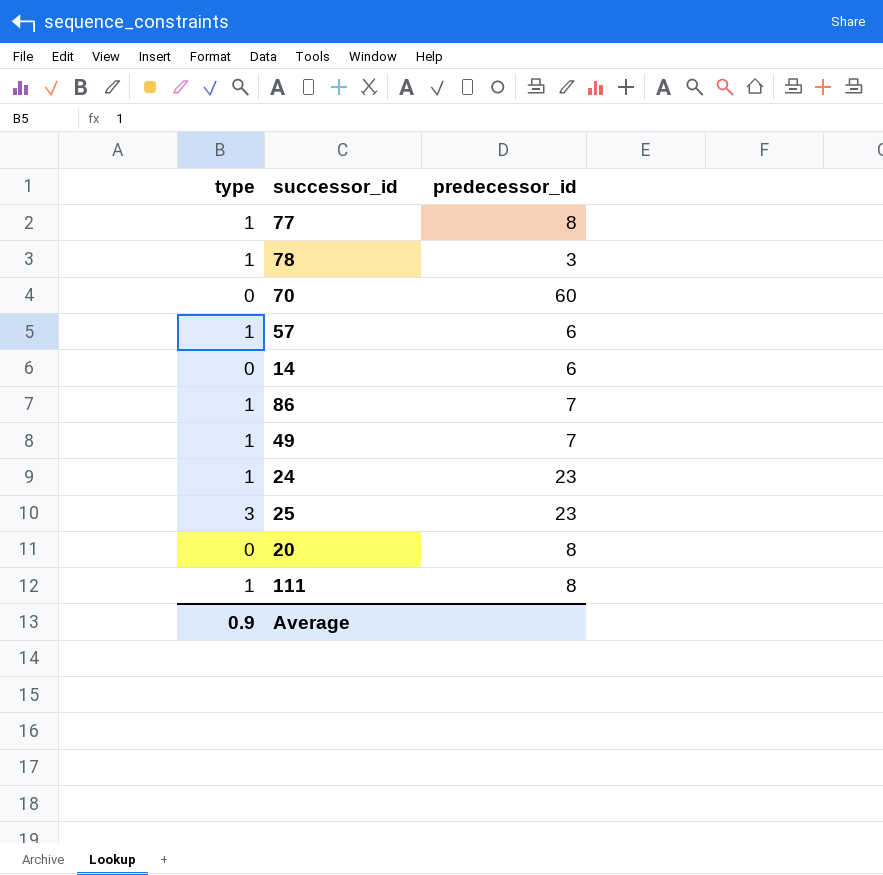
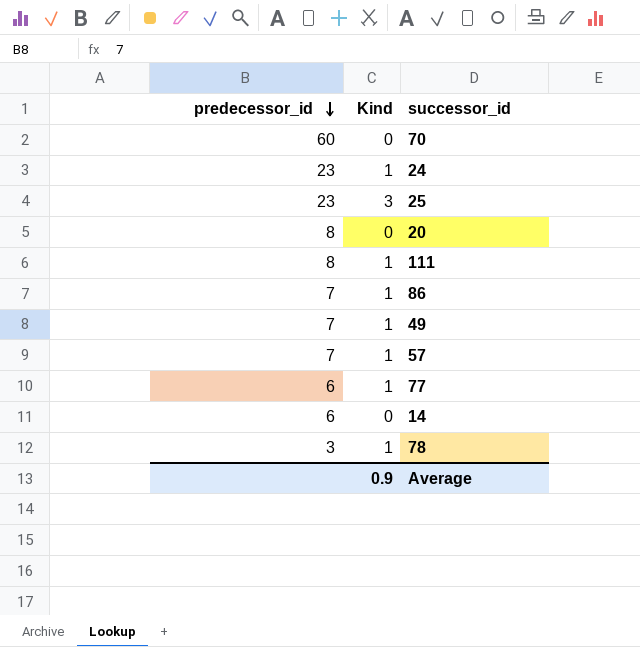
row order: none -> predecessor_id descending
column predecessor_id | position: 3 -> 1
column name: type -> Kind
57 | predecessor_id: 6 -> 7
77 | predecessor_id: 8 -> 6

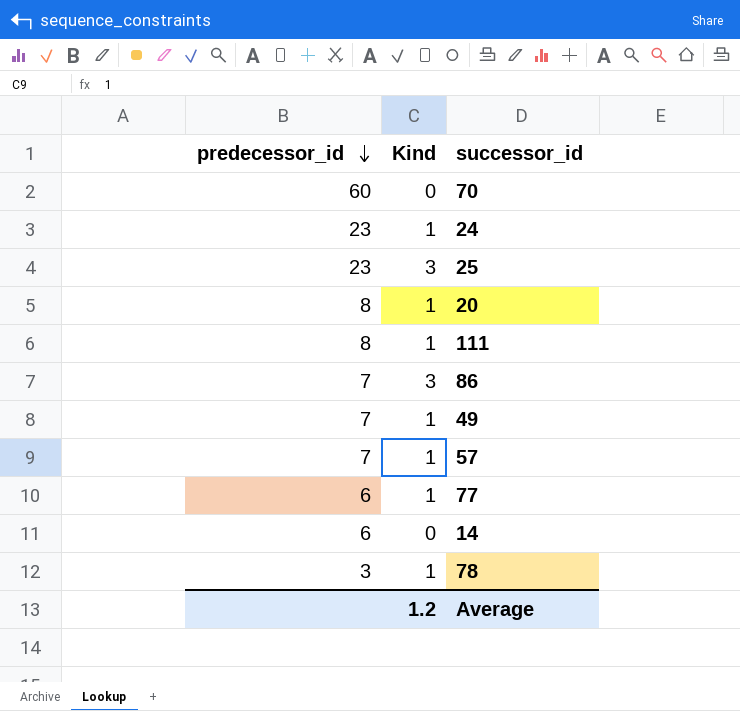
20 | Kind: 0 -> 1
86 | Kind: 1 -> 3
Average | Kind: 0.9 -> 1.2

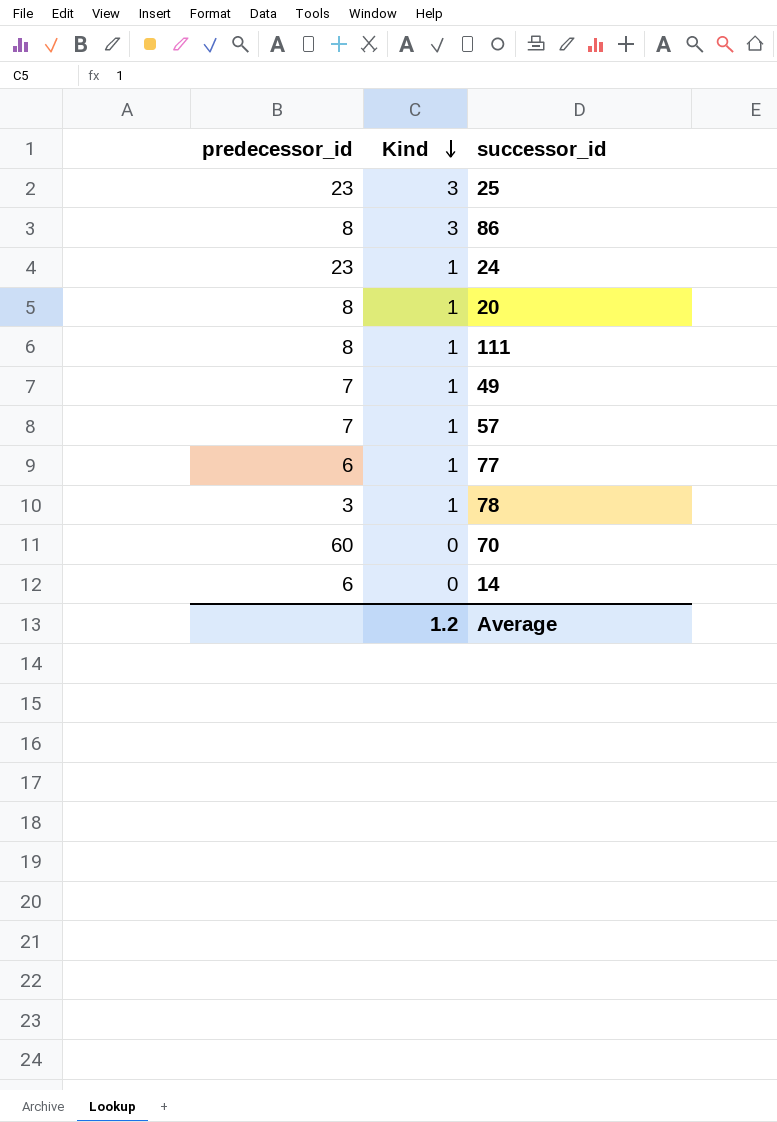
row order: predecessor_id descending -> Kind descending
86 | predecessor_id: 7 -> 8

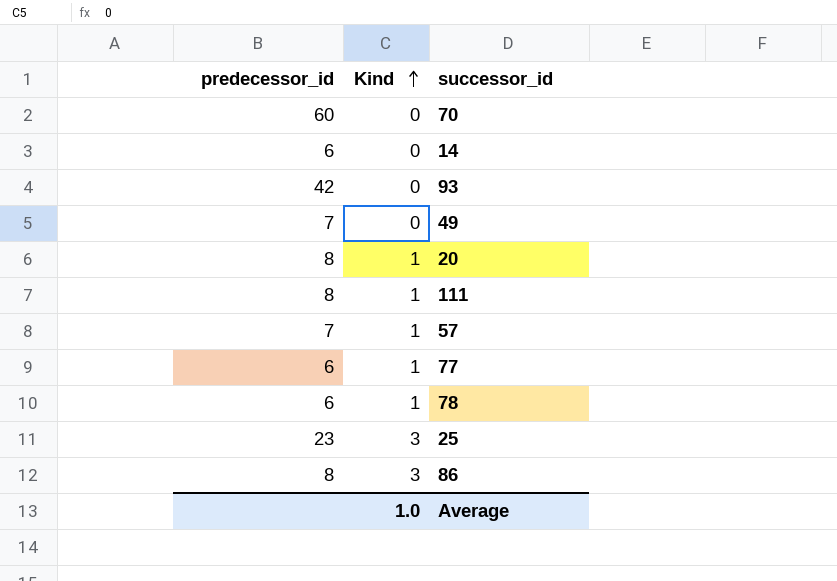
row order: Kind descending -> Kind ascending
row 24: 23 | 1 -> none
row 93: none -> 42 | 0
49 | Kind: 1 -> 0
78 | predecessor_id: 3 -> 6
Average | Kind: 1.2 -> 1.0

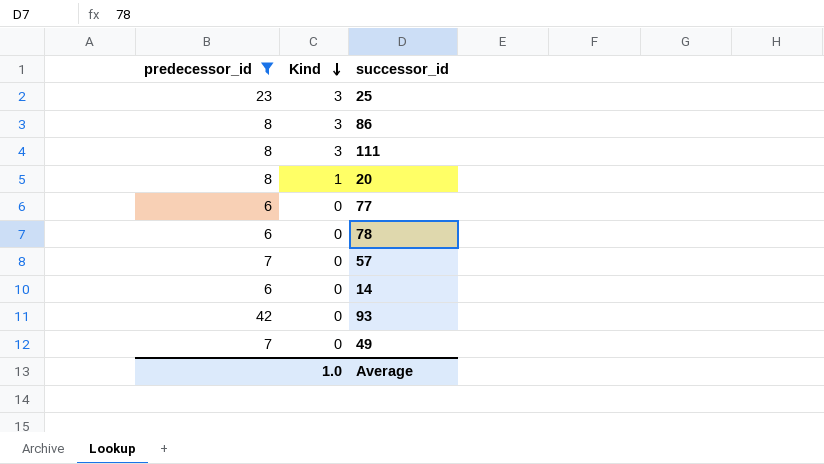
filter: none -> predecessor_id != 60
row order: Kind ascending -> Kind descending
111 | Kind: 1 -> 3
77 | Kind: 1 -> 0
78 | Kind: 1 -> 0
57 | Kind: 1 -> 0

